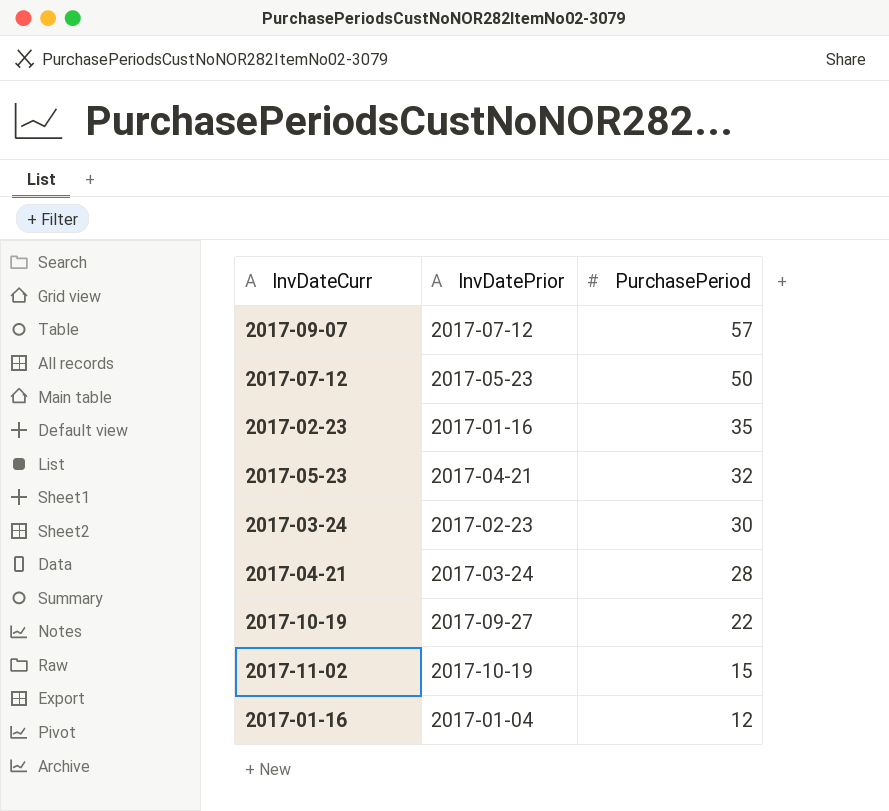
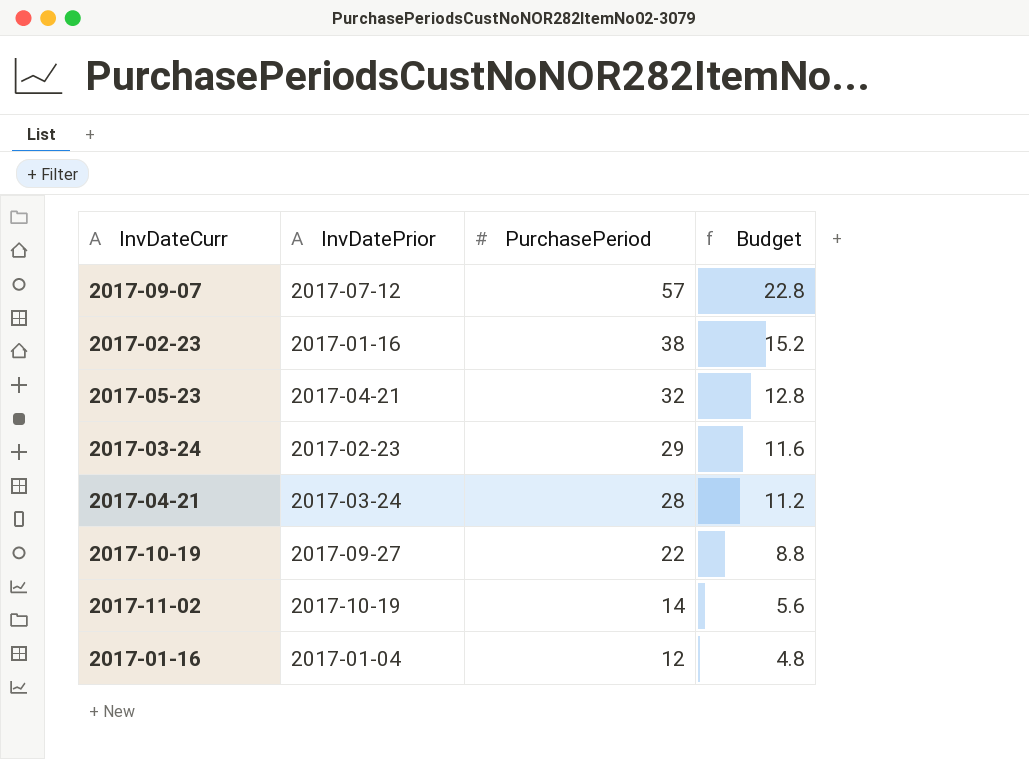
column Budget | formula: none -> [PurchasePeriod] * 0.4
row 2017-07-12: 2017-05-23 | 50 -> none
2017-02-23 | PurchasePeriod: 35 -> 38
2017-03-24 | PurchasePeriod: 30 -> 29
2017-11-02 | PurchasePeriod: 15 -> 14

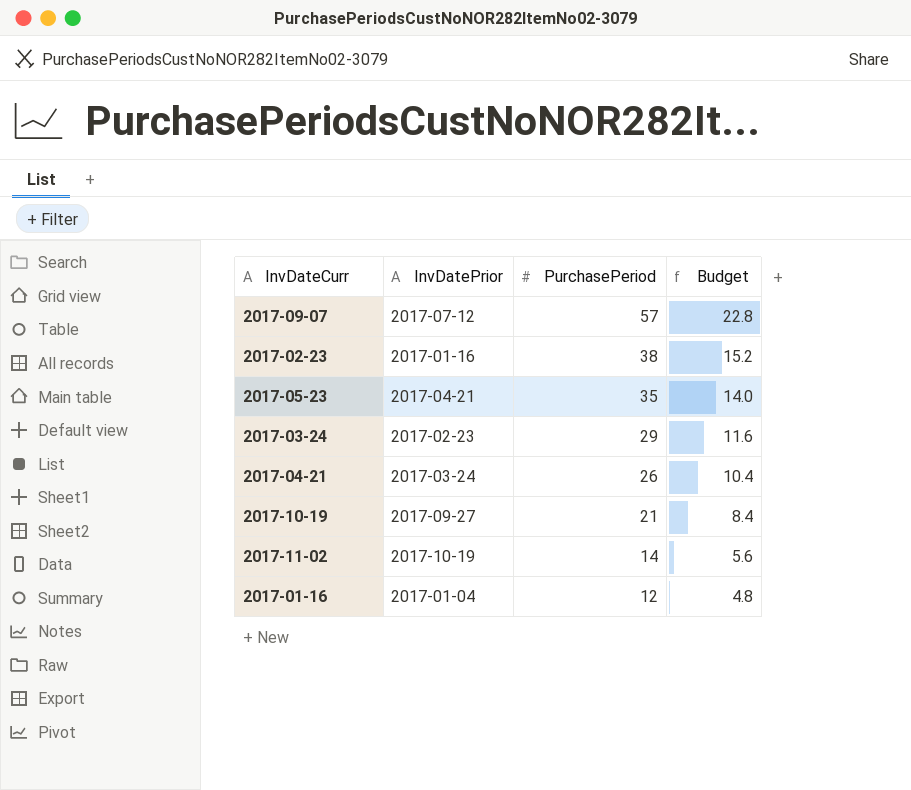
2017-05-23 | PurchasePeriod: 32 -> 35
2017-05-23 | Budget: 12.8 -> 14.0
2017-04-21 | PurchasePeriod: 28 -> 26
2017-04-21 | Budget: 11.2 -> 10.4
2017-10-19 | PurchasePeriod: 22 -> 21
2017-10-19 | Budget: 8.8 -> 8.4

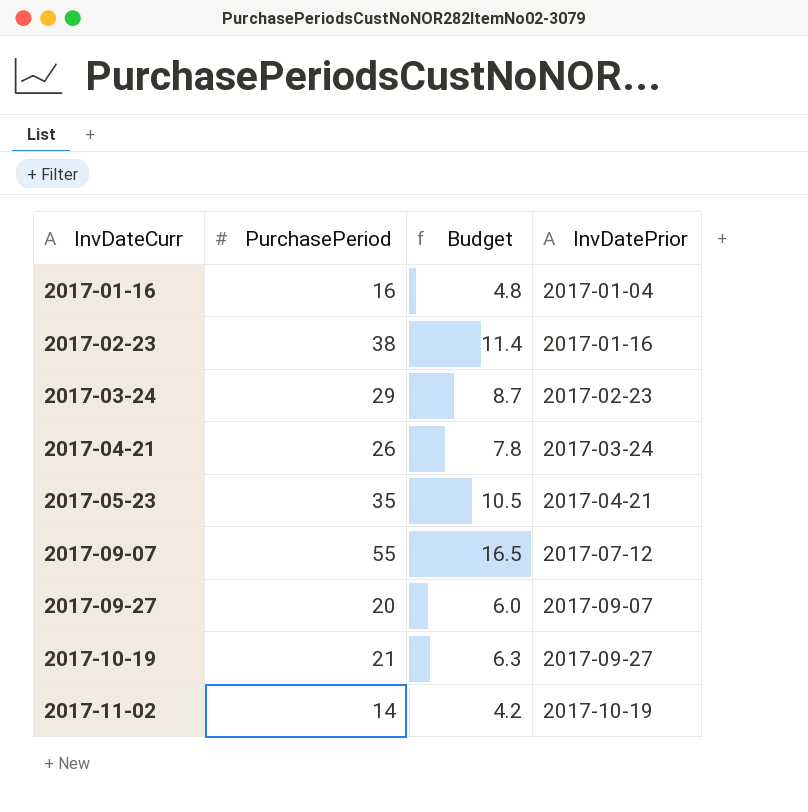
row order: PurchasePeriod descending -> InvDateCurr ascending
column Budget | formula: [PurchasePeriod] * 0.4 -> [PurchasePeriod] * 0.3
column InvDatePrior | position: 2 -> 4
2017-01-16 | PurchasePeriod: 12 -> 16
2017-09-07 | PurchasePeriod: 57 -> 55
row 2017-09-27: none -> 20 | 6.0 | 2017-09-07

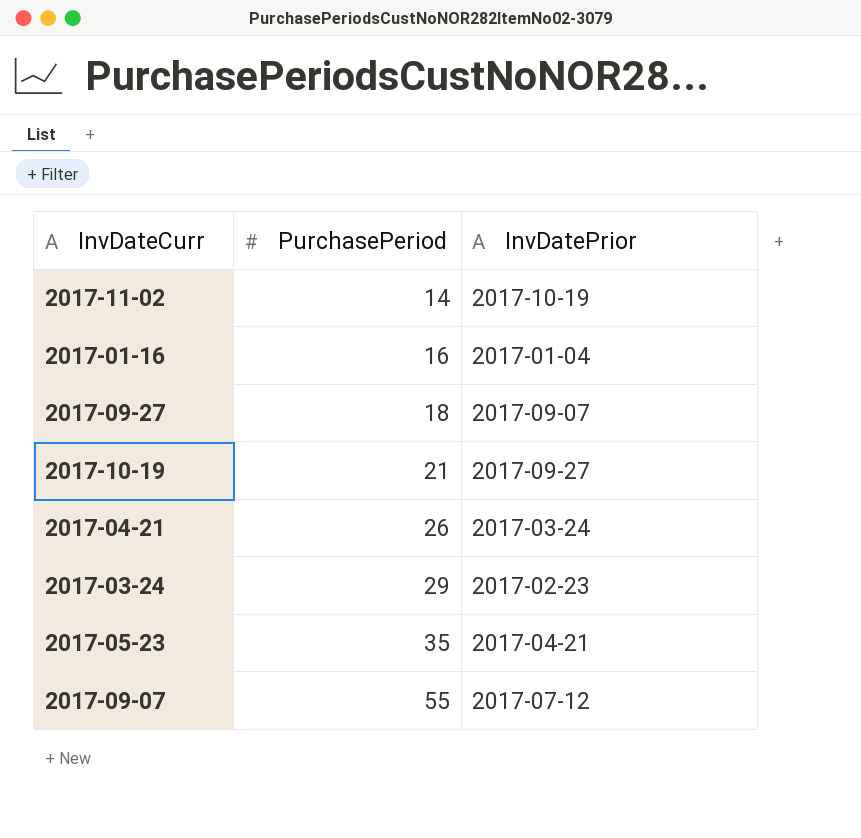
row order: InvDateCurr ascending -> PurchasePeriod ascending
column Budget | formula: [PurchasePeriod] * 0.3 -> none
row 2017-02-23: 38 | 11.4 | 2017-01-16 -> none
2017-09-27 | PurchasePeriod: 20 -> 18

